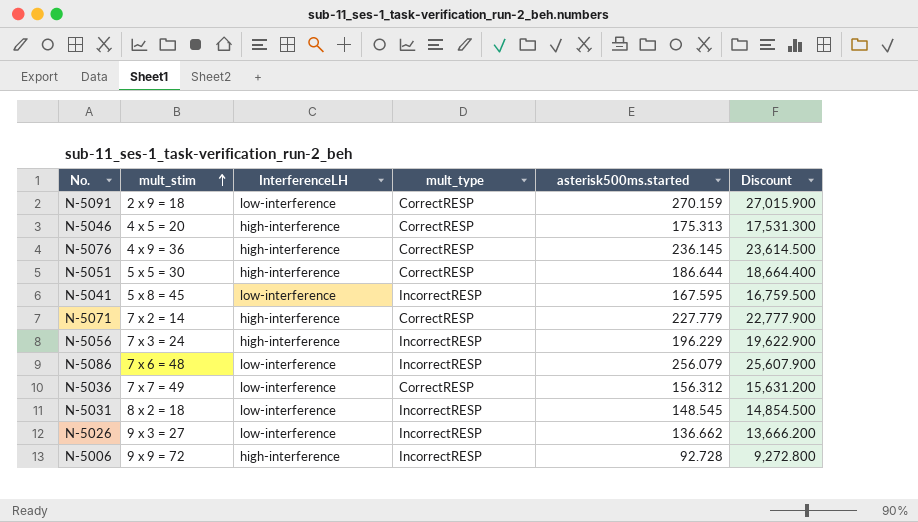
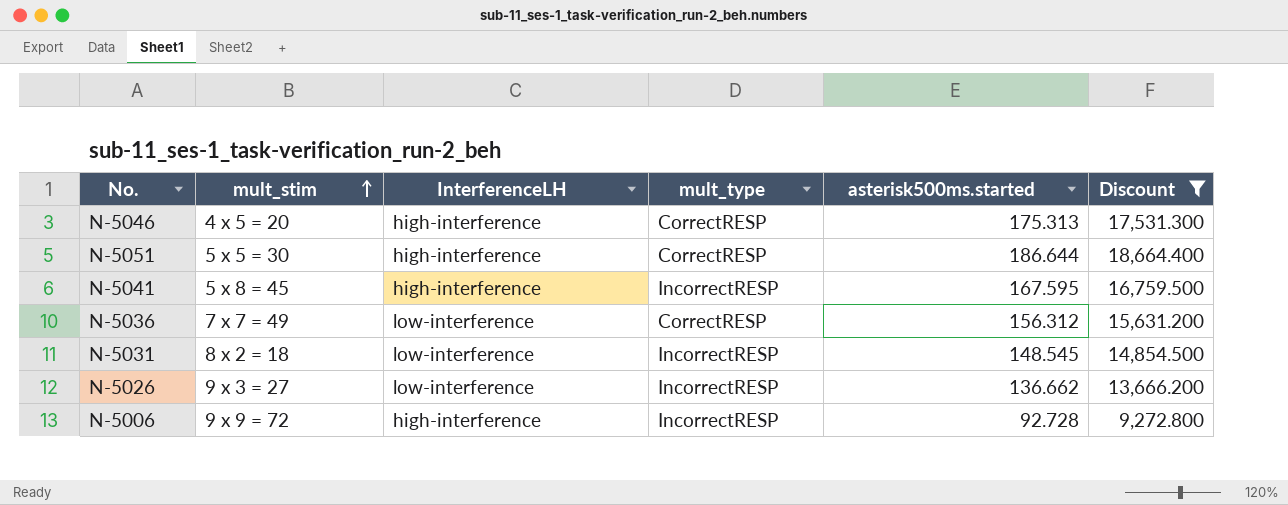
filter: none -> Discount <= 18,664.400
N-5041 | InterferenceLH: low-interference -> high-interference

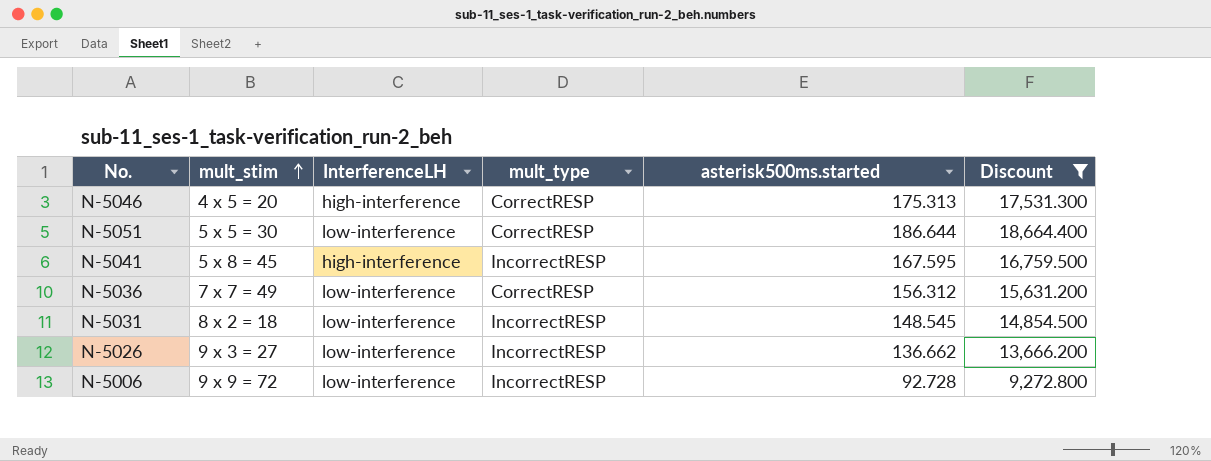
N-5051 | InterferenceLH: high-interference -> low-interference
N-5006 | InterferenceLH: high-interference -> low-interference

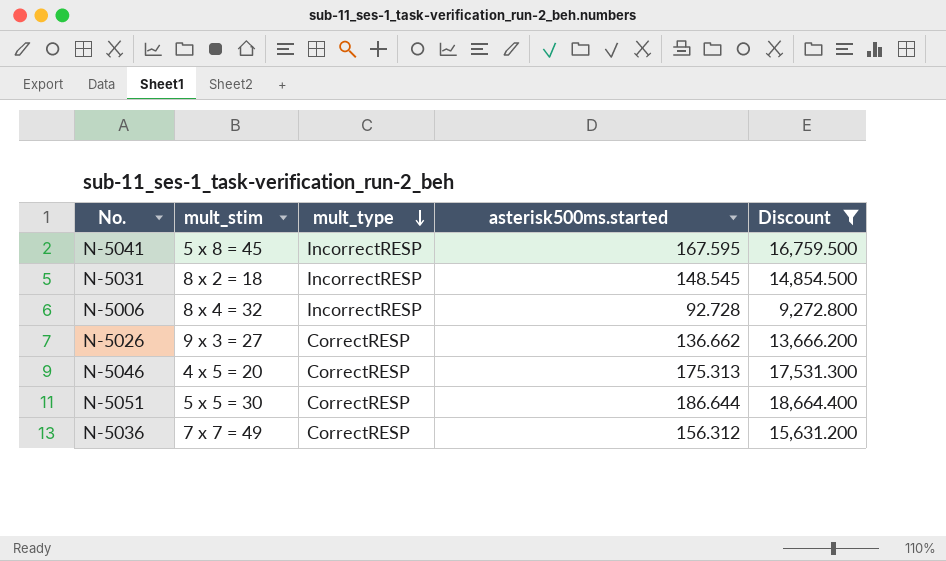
row order: mult_stim ascending -> mult_type descending
column InterferenceLH | position: 3 -> none
N-5006 | mult_stim: 9 x 9 = 72 -> 8 x 4 = 32
N-5026 | mult_type: IncorrectRESP -> CorrectRESP

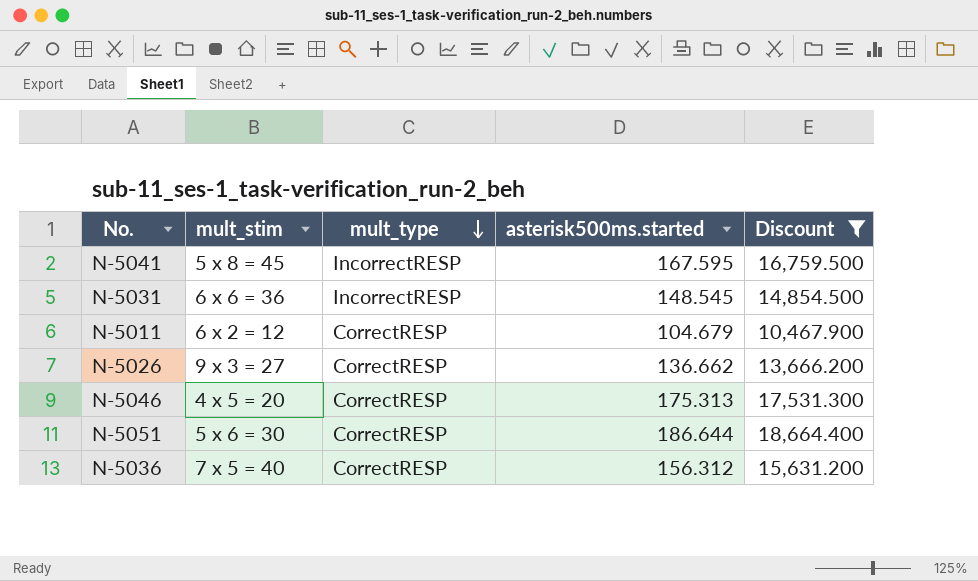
row N-5006: 8 x 4 = 32 | IncorrectRESP | 92.728 | 9,272.800 -> none
N-5031 | mult_stim: 8 x 2 = 18 -> 6 x 6 = 36
row N-5011: none -> 6 x 2 = 12 | CorrectRESP | 104.679 | 10,467.900
N-5051 | mult_stim: 5 x 5 = 30 -> 5 x 6 = 30
N-5036 | mult_stim: 7 x 7 = 49 -> 7 x 5 = 40

